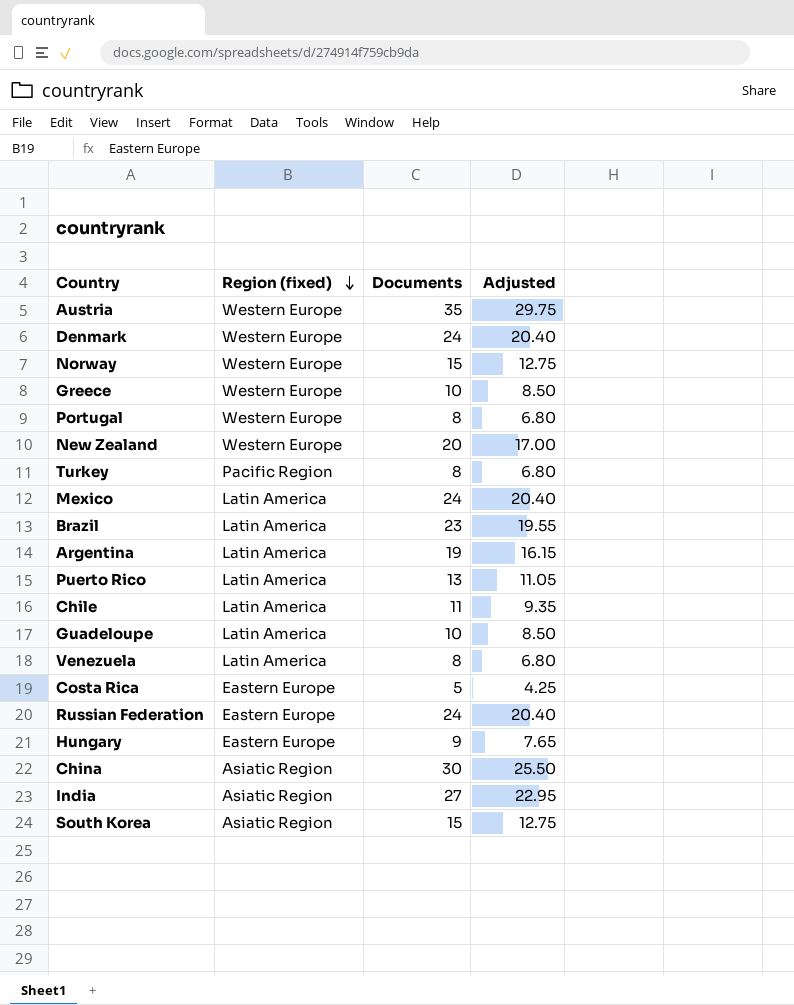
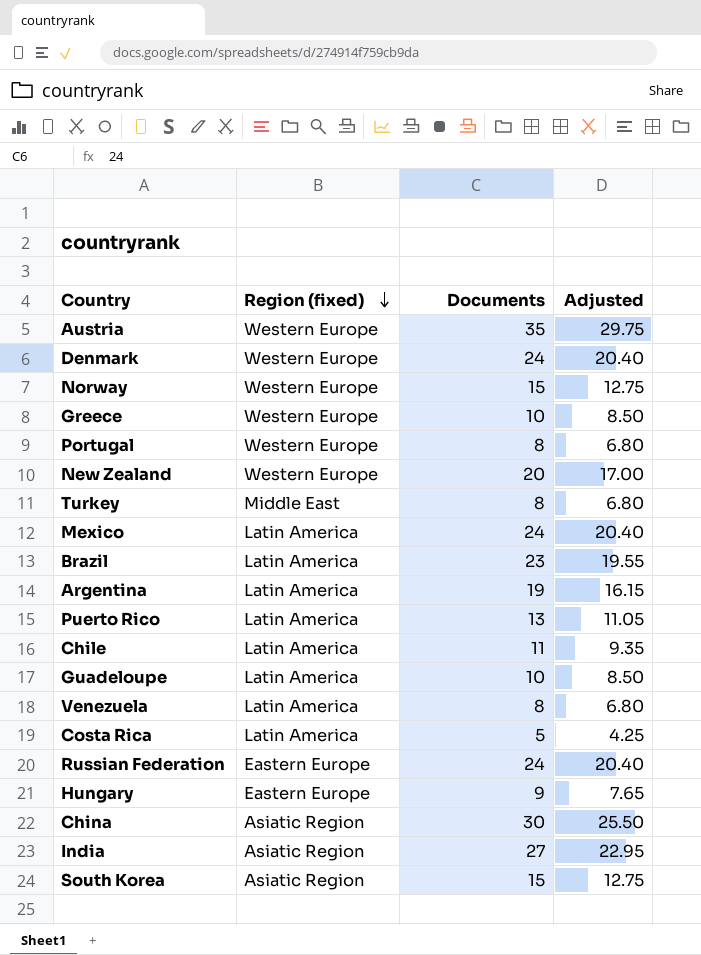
Turkey | Region (fixed): Pacific Region -> Middle East
Costa Rica | Region (fixed): Eastern Europe -> Latin America

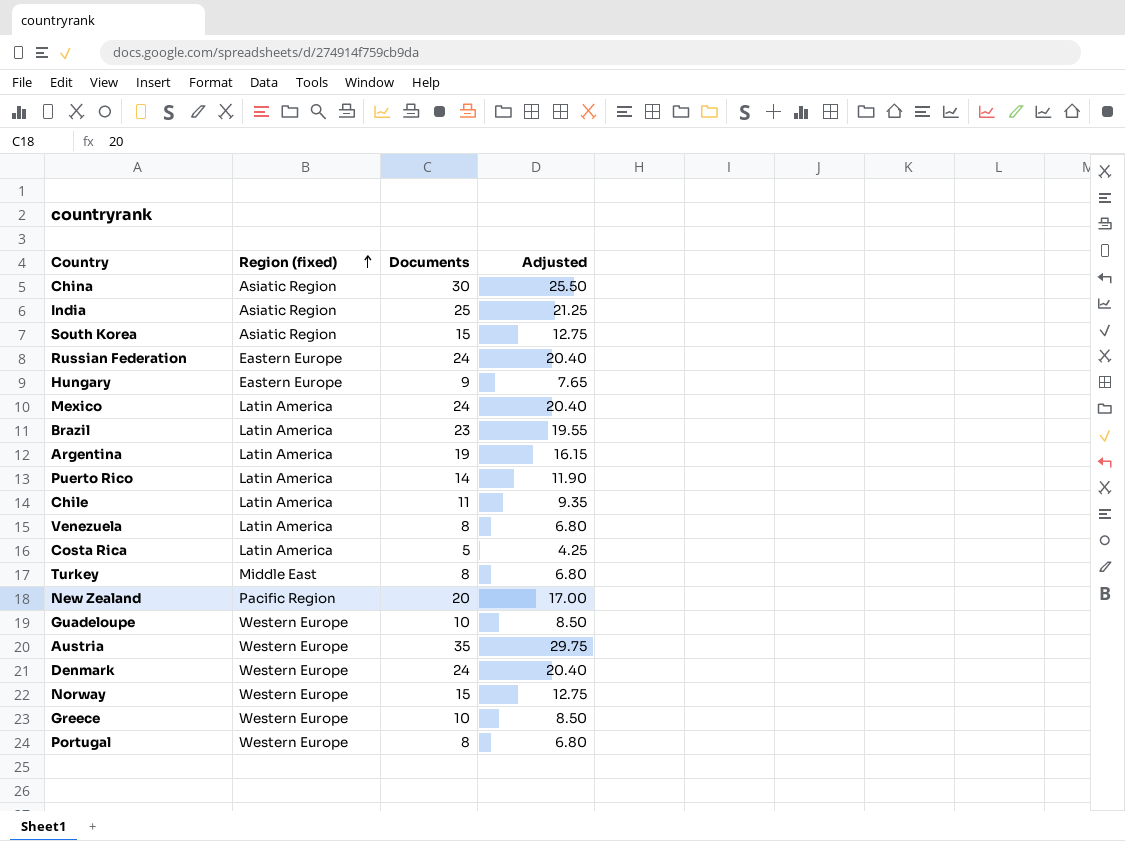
row order: Region (fixed) descending -> Region (fixed) ascending
India | Documents: 27 -> 25
India | Adjusted: 22.95 -> 21.25
Puerto Rico | Documents: 13 -> 14
Puerto Rico | Adjusted: 11.05 -> 11.90
New Zealand | Region (fixed): Western Europe -> Pacific Region
Guadeloupe | Region (fixed): Latin America -> Western Europe

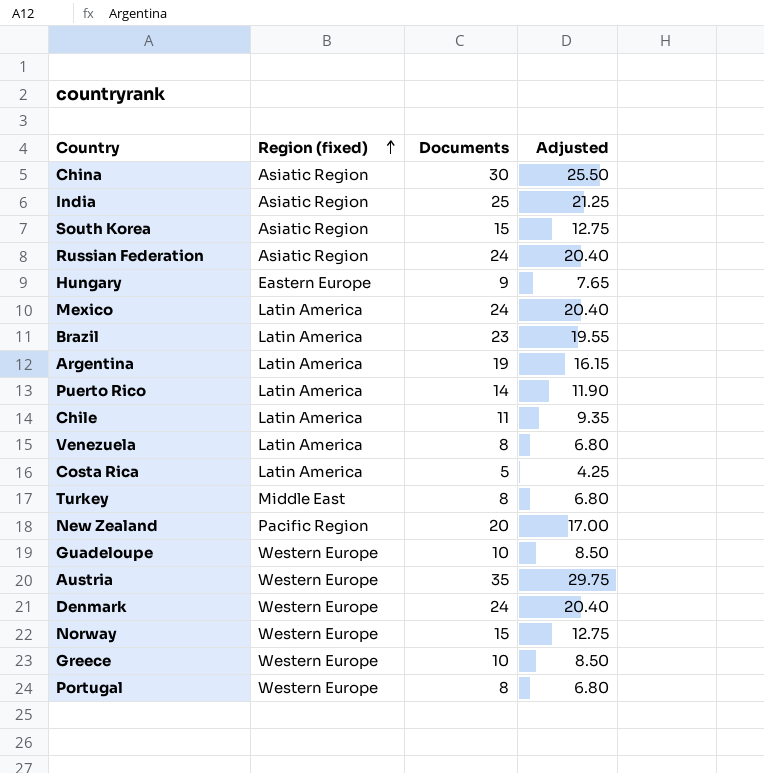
Russian Federation | Region (fixed): Eastern Europe -> Asiatic Region

